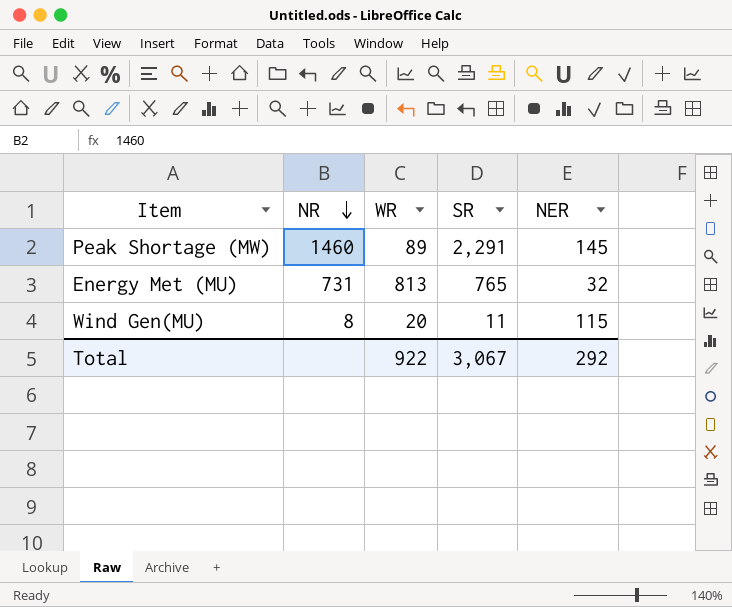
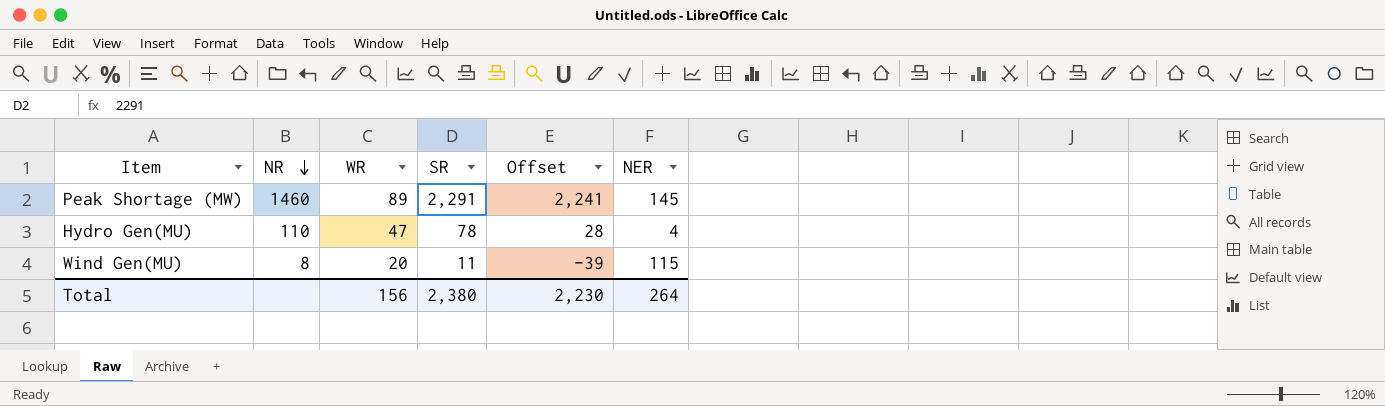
column Offset | formula: none -> [SR] - 50
row Energy Met (MU): 731 | 813 | 765 | 32 -> none
row Hydro Gen(MU): none -> 110 | 47 | 78 | 28 | 4
Total | WR: 922 -> 156
Total | SR: 3,067 -> 2,380
Total | NER: 292 -> 264

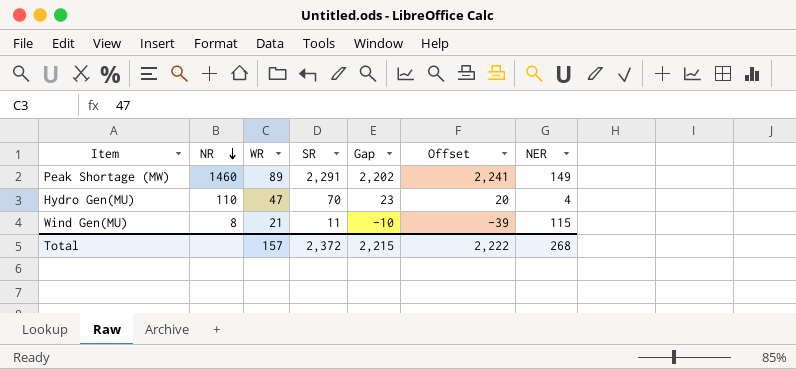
column Gap | formula: none -> [SR] - [WR]
Peak Shortage (MW) | NER: 145 -> 149
Hydro Gen(MU) | SR: 78 -> 70
Hydro Gen(MU) | Offset: 28 -> 20
Wind Gen(MU) | WR: 20 -> 21
Total | WR: 156 -> 157
Total | SR: 2,380 -> 2,372
Total | Offset: 2,230 -> 2,222
Total | NER: 264 -> 268

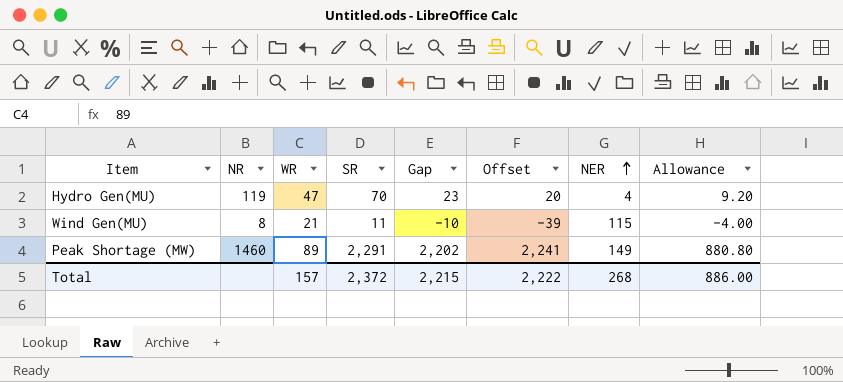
row order: NR descending -> NER ascending
column Allowance | formula: none -> [Gap] * 0.4
Hydro Gen(MU) | NR: 110 -> 119

